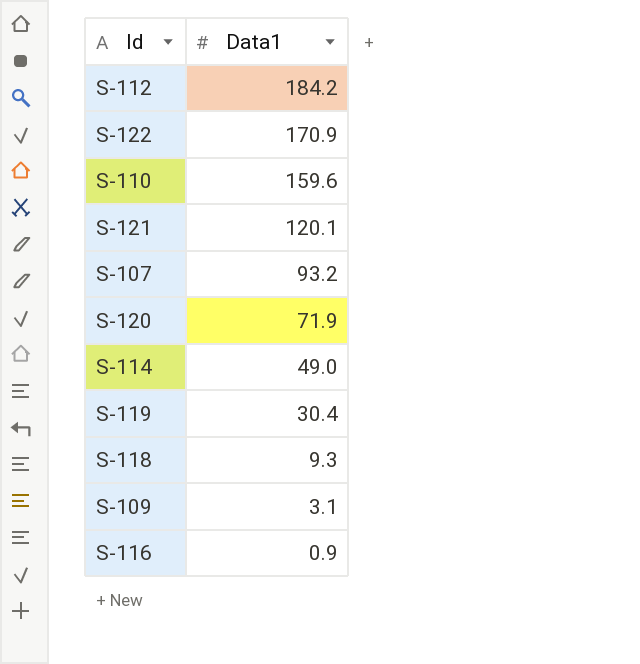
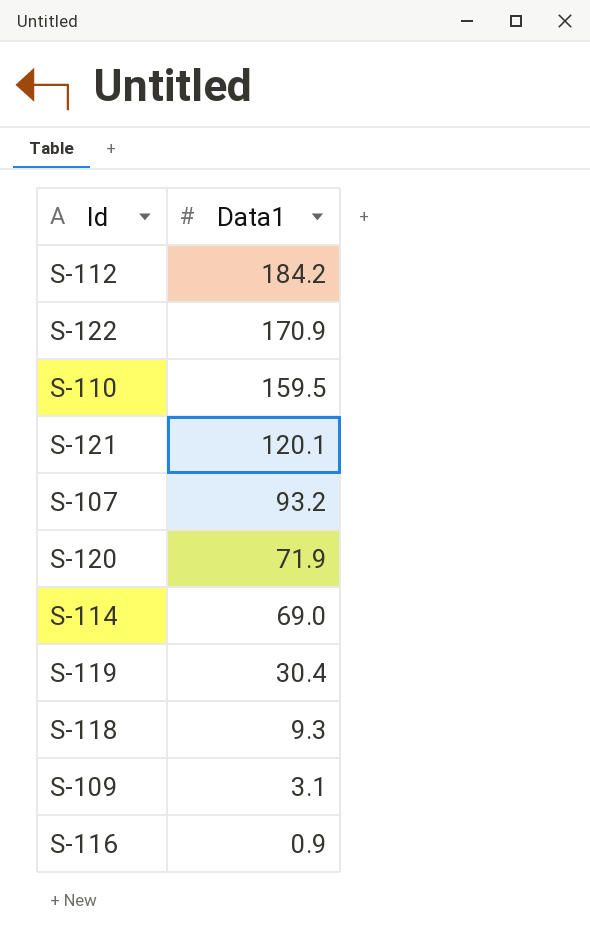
S-110 | Data1: 159.6 -> 159.5
S-114 | Data1: 49.0 -> 69.0

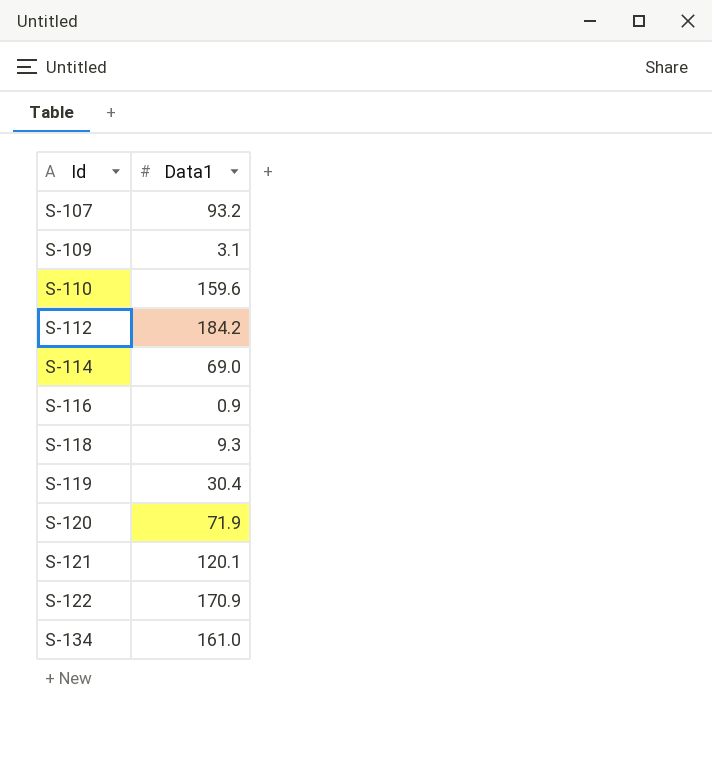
row order: Data1 descending -> Id ascending
S-110 | Data1: 159.5 -> 159.6
row S-134: none -> 161.0

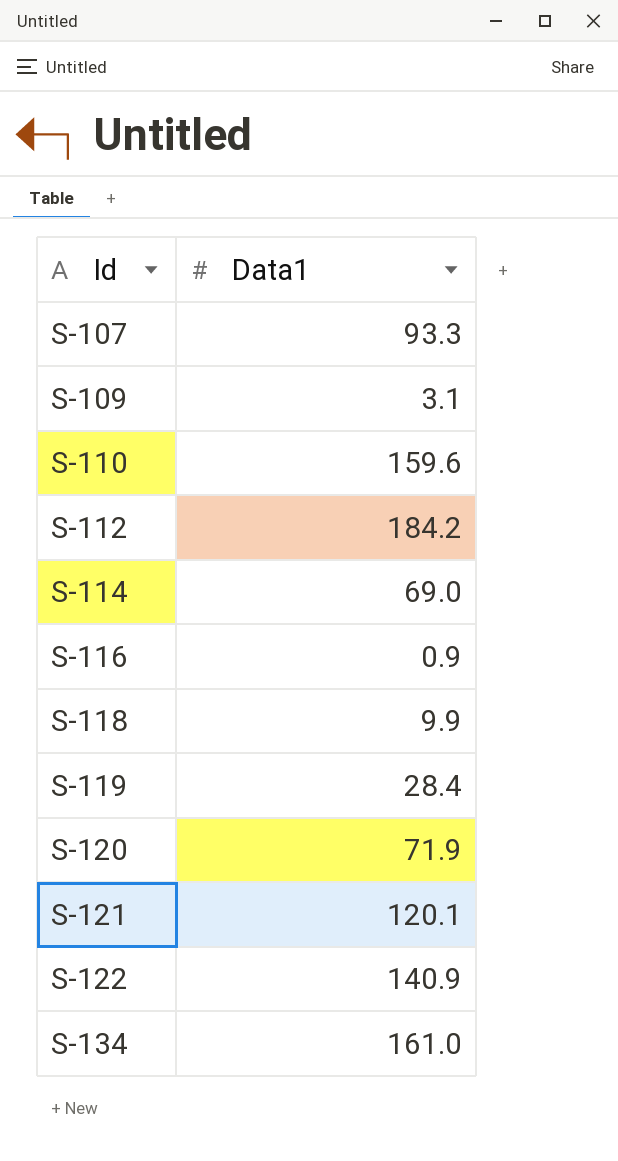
S-107 | Data1: 93.2 -> 93.3
S-118 | Data1: 9.3 -> 9.9
S-119 | Data1: 30.4 -> 28.4
S-122 | Data1: 170.9 -> 140.9

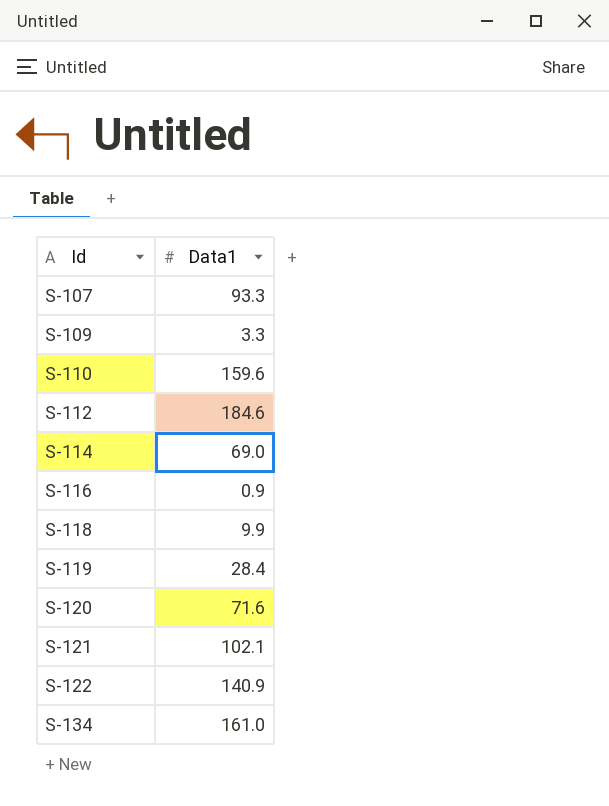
S-109 | Data1: 3.1 -> 3.3
S-112 | Data1: 184.2 -> 184.6
S-120 | Data1: 71.9 -> 71.6
S-121 | Data1: 120.1 -> 102.1

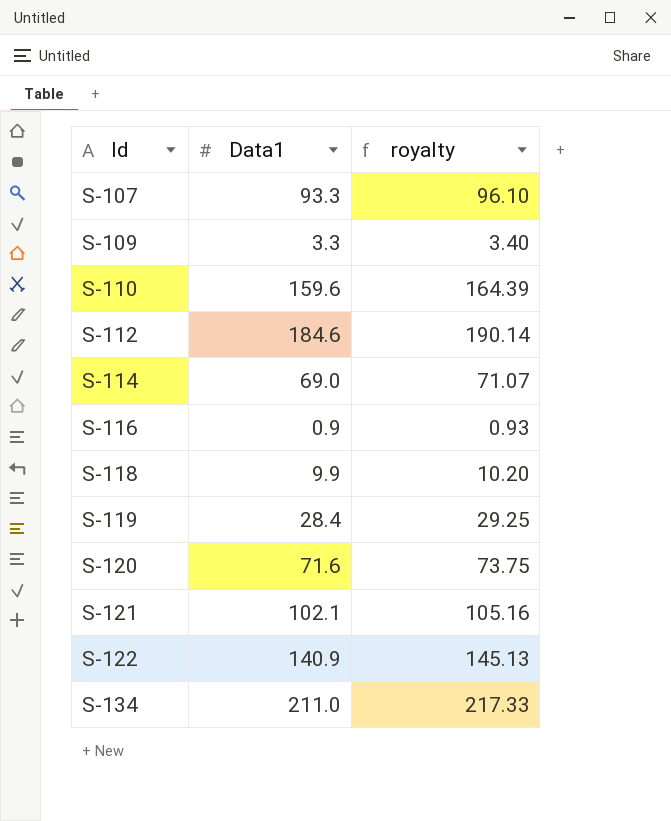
column royalty | formula: none -> [Data1] * 1.03
S-134 | Data1: 161.0 -> 211.0

